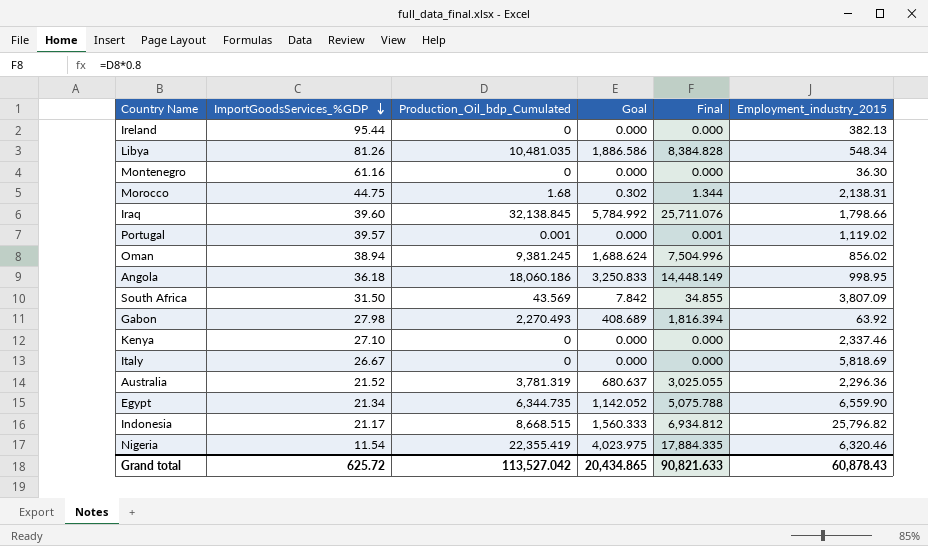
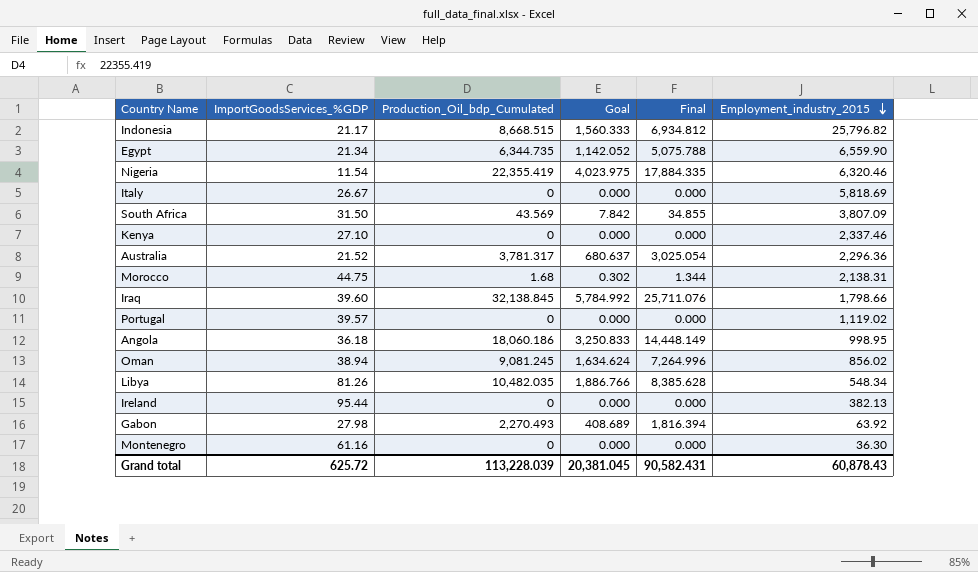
row order: ImportGoodsServices_%GDP descending -> Employment_industry_2015 descending
Australia | Production_Oil_bdp_Cumulated: 3,781.319 -> 3,781.317
Australia | Final: 3,025.055 -> 3,025.054
Portugal | Production_Oil_bdp_Cumulated: 0.001 -> 0
Portugal | Final: 0.001 -> 0.000
Oman | Production_Oil_bdp_Cumulated: 9,381.245 -> 9,081.245
Oman | Goal: 1,688.624 -> 1,634.624
Oman | Final: 7,504.996 -> 7,264.996
Libya | Production_Oil_bdp_Cumulated: 10,481.035 -> 10,482.035
Libya | Goal: 1,886.586 -> 1,886.766
Libya | Final: 8,384.828 -> 8,385.628
Grand total | Production_Oil_bdp_Cumulated: 113,527.042 -> 113,228.039
Grand total | Goal: 20,434.865 -> 20,381.045
Grand total | Final: 90,821.633 -> 90,582.431

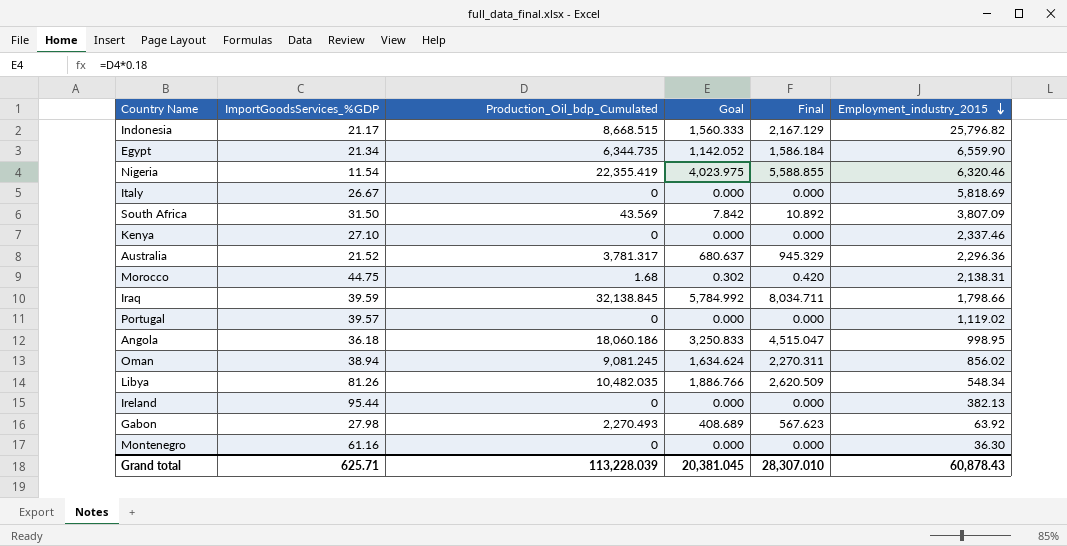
column Final | formula: [Production_Oil_bdp_Cumulated] * 0.8 -> [Production_Oil_bdp_Cumulated] * 0.25
Iraq | ImportGoodsServices_%GDP: 39.60 -> 39.59
Grand total | ImportGoodsServices_%GDP: 625.72 -> 625.71
Grand total | Final: 90,582.431 -> 28,307.010

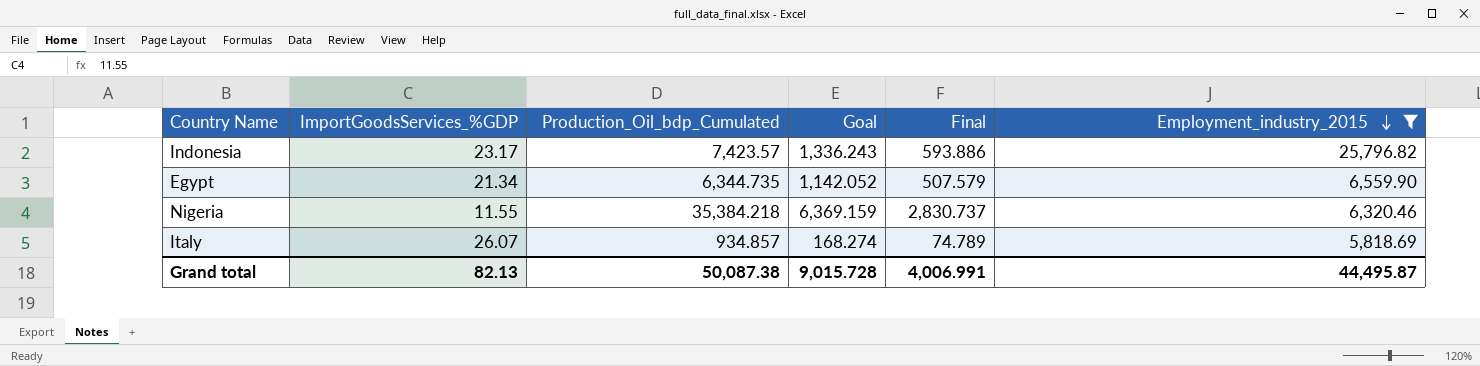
filter: none -> Employment_industry_2015 >= 5,818.69
column Final | formula: [Production_Oil_bdp_Cumulated] * 0.25 -> [Production_Oil_bdp_Cumulated] * 0.08
Indonesia | ImportGoodsServices_%GDP: 21.17 -> 23.17
Indonesia | Production_Oil_bdp_Cumulated: 8,668.515 -> 7,423.57
Indonesia | Goal: 1,560.333 -> 1,336.243
Nigeria | ImportGoodsServices_%GDP: 11.54 -> 11.55
Nigeria | Production_Oil_bdp_Cumulated: 22,355.419 -> 35,384.218
Nigeria | Goal: 4,023.975 -> 6,369.159
Italy | ImportGoodsServices_%GDP: 26.67 -> 26.07
Italy | Production_Oil_bdp_Cumulated: 0 -> 934.857
Italy | Goal: 0.000 -> 168.274
Grand total | ImportGoodsServices_%GDP: 625.71 -> 82.13
Grand total | Production_Oil_bdp_Cumulated: 113,228.039 -> 50,087.38
Grand total | Goal: 20,381.045 -> 9,015.728
Grand total | Final: 28,307.010 -> 4,006.991
Grand total | Employment_industry_2015: 60,878.43 -> 44,495.87

